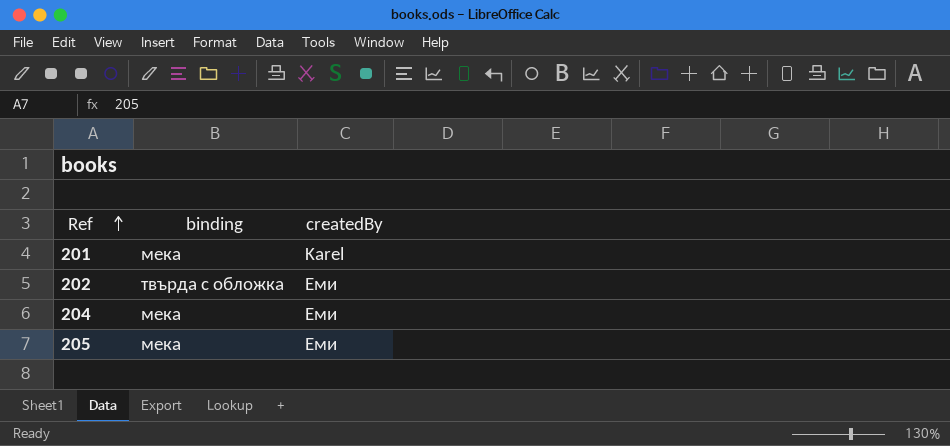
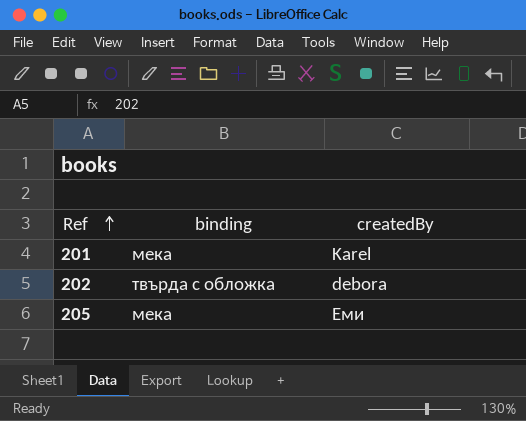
row 204: мека | Еми -> none
202 | createdBy: Еми -> debora

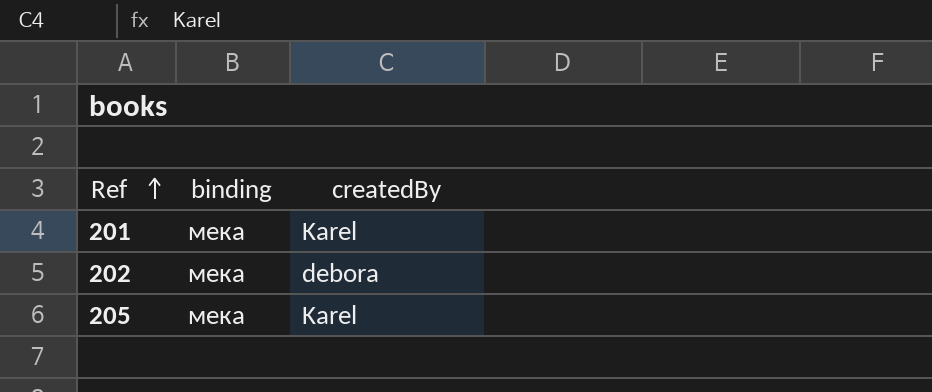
202 | binding: твърда с обложка -> мека
205 | createdBy: Еми -> Karel

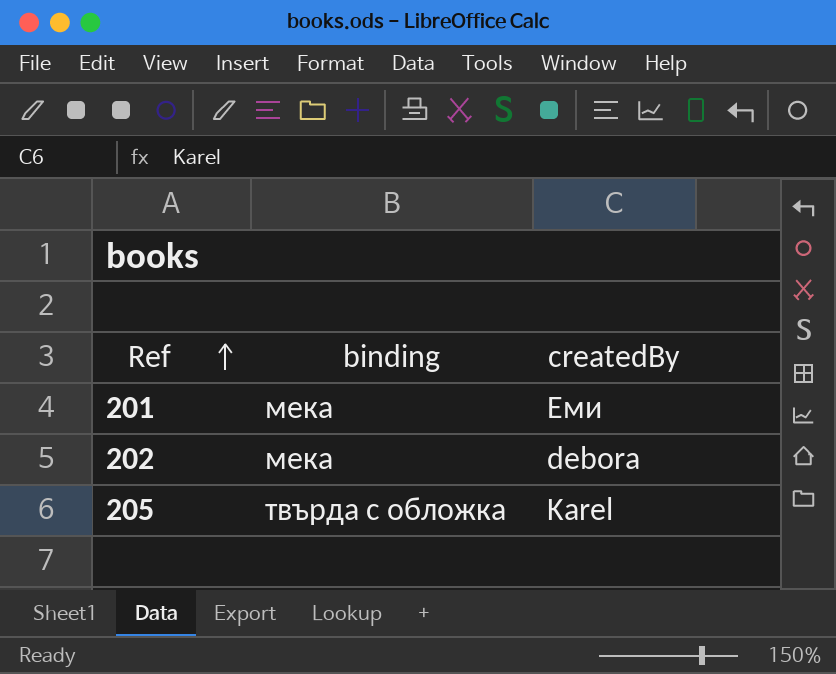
201 | createdBy: Karel -> Еми
205 | binding: мека -> твърда с обложка

